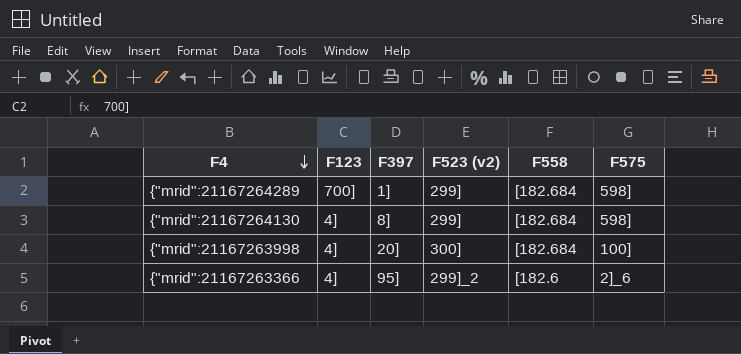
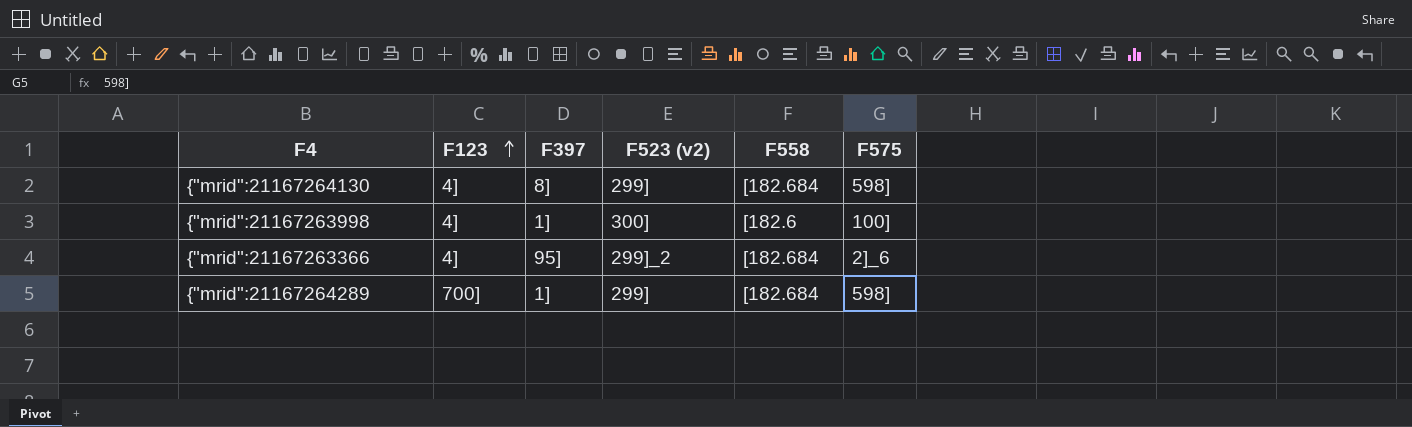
row order: F4 descending -> F123 ascending
{"mrid":21167263998 | F397: 20] -> 1]
{"mrid":21167263998 | F558: [182.684 -> [182.6
{"mrid":21167263366 | F558: [182.6 -> [182.684

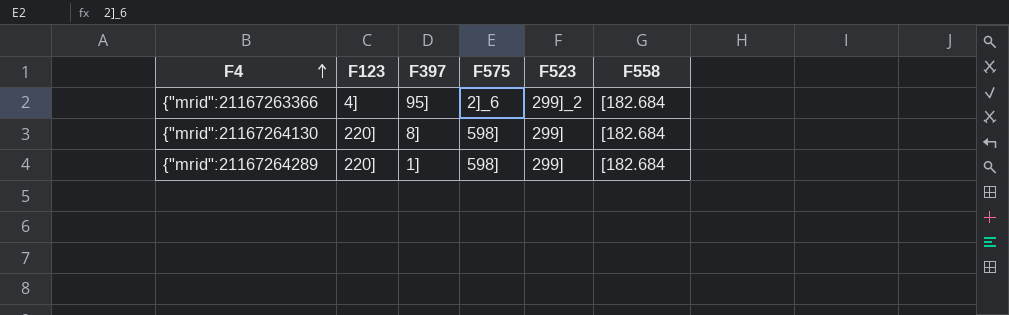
row order: F123 ascending -> F4 ascending
column F575 | position: 6 -> 4
column name: F523 (v2) -> F523
row {"mrid":21167263998: 4] | 1] | 300] | [182.6 | 100] -> none
{"mrid":21167264130 | F123: 4] -> 220]
{"mrid":21167264289 | F123: 700] -> 220]

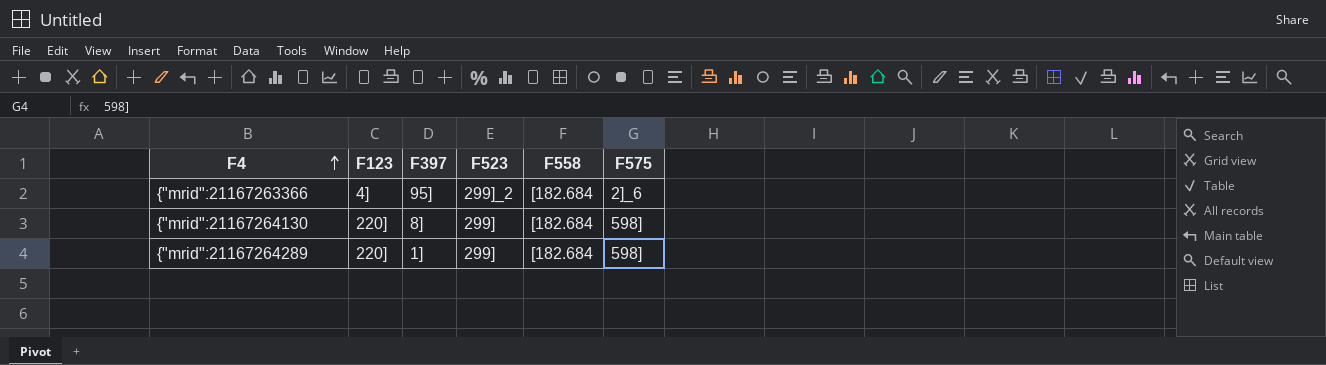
column F575 | position: 4 -> 6

